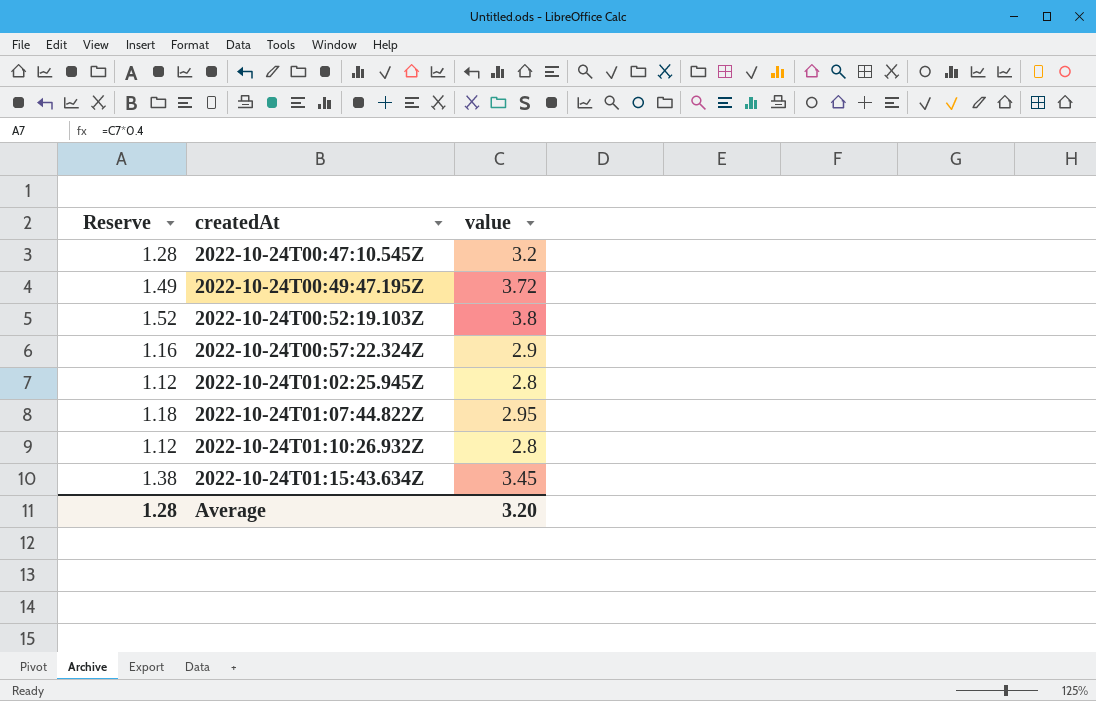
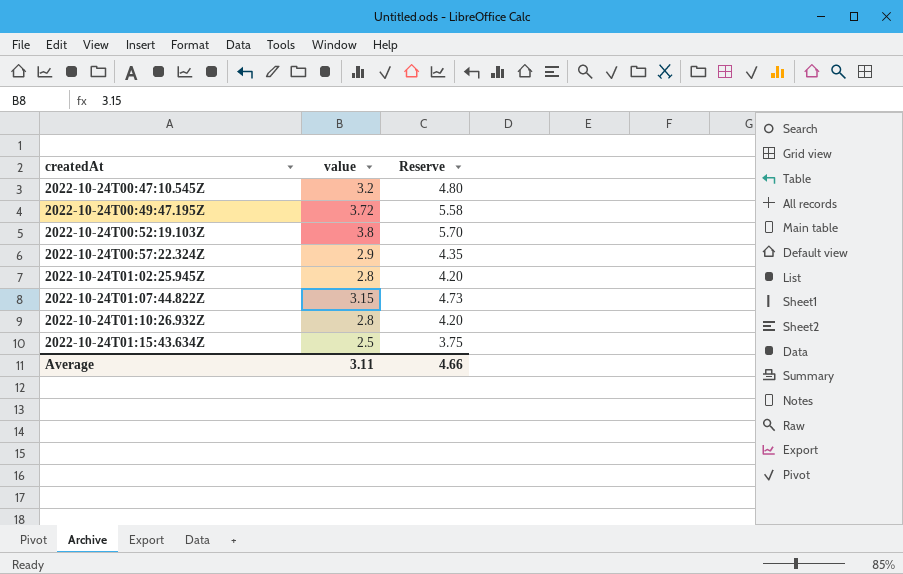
column Reserve | formula: [value] * 0.4 -> [value] * 1.5
column Reserve | position: 1 -> 3
2022-10-24T01:07:44.822Z | value: 2.95 -> 3.15
2022-10-24T01:15:43.634Z | value: 3.45 -> 2.5
Average | value: 3.20 -> 3.11
Average | Reserve: 1.28 -> 4.66

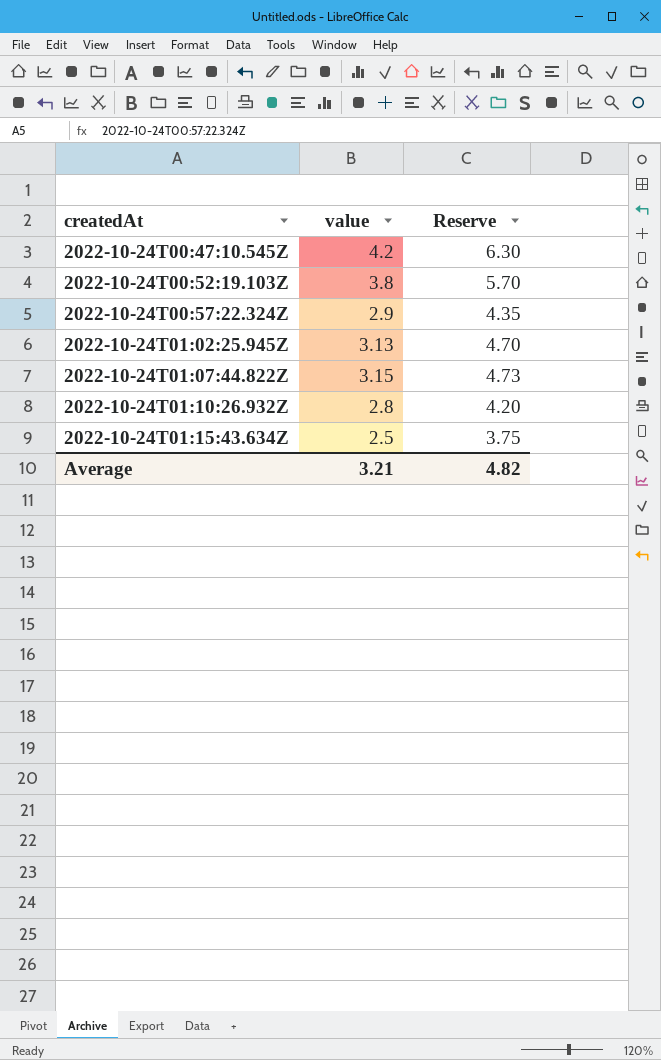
row 2022-10-24T00:49:47.195Z: 3.72 | 5.58 -> none
2022-10-24T00:47:10.545Z | value: 3.2 -> 4.2
2022-10-24T00:47:10.545Z | Reserve: 4.80 -> 6.30
2022-10-24T01:02:25.945Z | value: 2.8 -> 3.13
2022-10-24T01:02:25.945Z | Reserve: 4.20 -> 4.70
Average | value: 3.11 -> 3.21
Average | Reserve: 4.66 -> 4.82

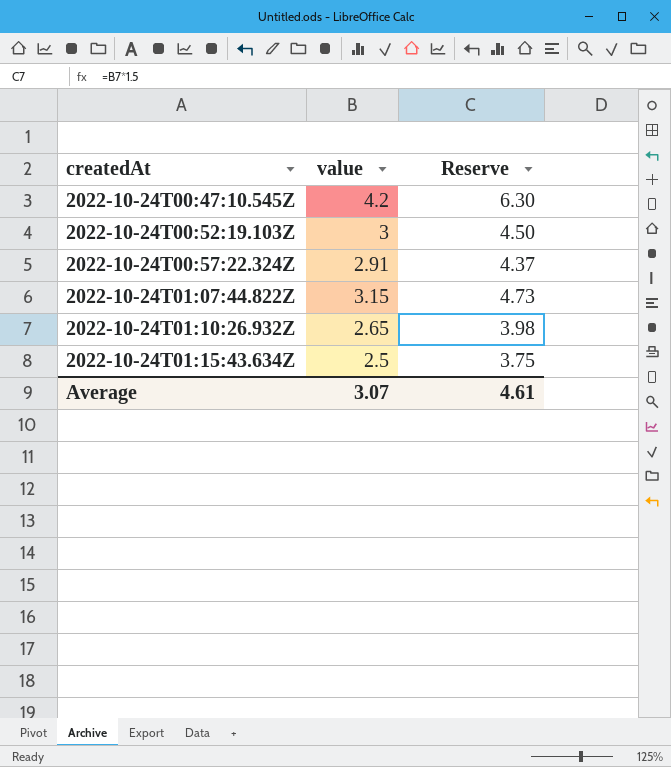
row 2022-10-24T01:02:25.945Z: 3.13 | 4.70 -> none
2022-10-24T00:52:19.103Z | value: 3.8 -> 3
2022-10-24T00:52:19.103Z | Reserve: 5.70 -> 4.50
2022-10-24T00:57:22.324Z | value: 2.9 -> 2.91
2022-10-24T00:57:22.324Z | Reserve: 4.35 -> 4.37
2022-10-24T01:10:26.932Z | value: 2.8 -> 2.65
2022-10-24T01:10:26.932Z | Reserve: 4.20 -> 3.98
Average | value: 3.21 -> 3.07
Average | Reserve: 4.82 -> 4.61

